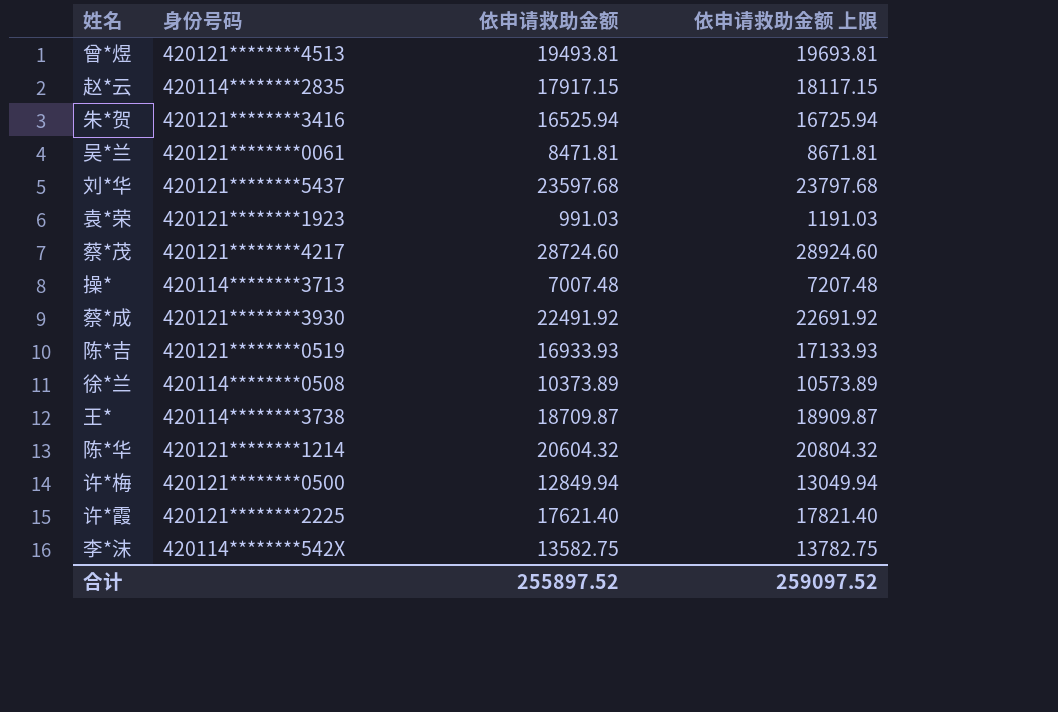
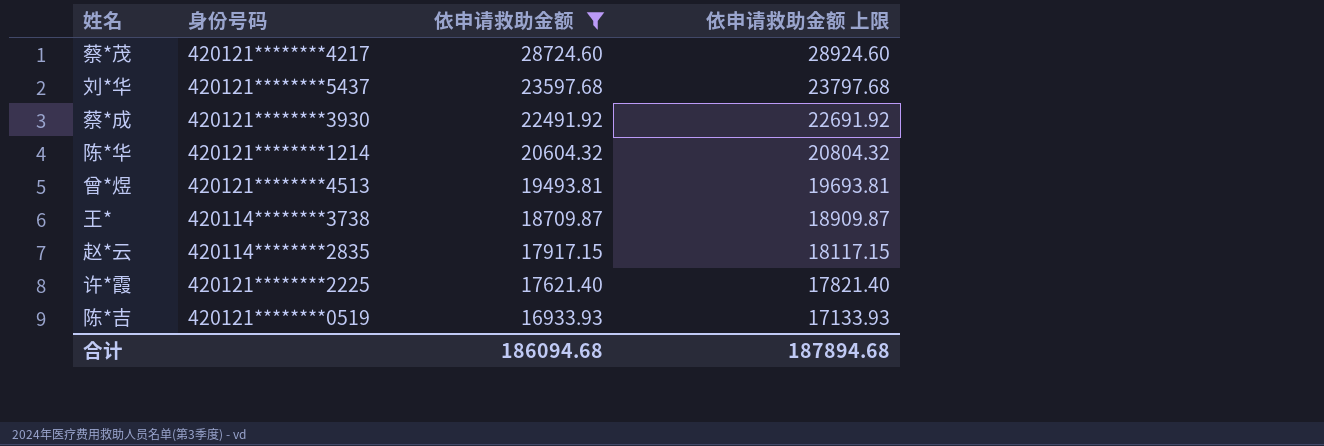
filter: none -> 依申请救助金额 >= 16933.93
row order: none -> 依申请救助金额 descending
合计 | 依申请救助金额: 255897.52 -> 186094.68
合计 | 依申请救助金额 上限: 259097.52 -> 187894.68

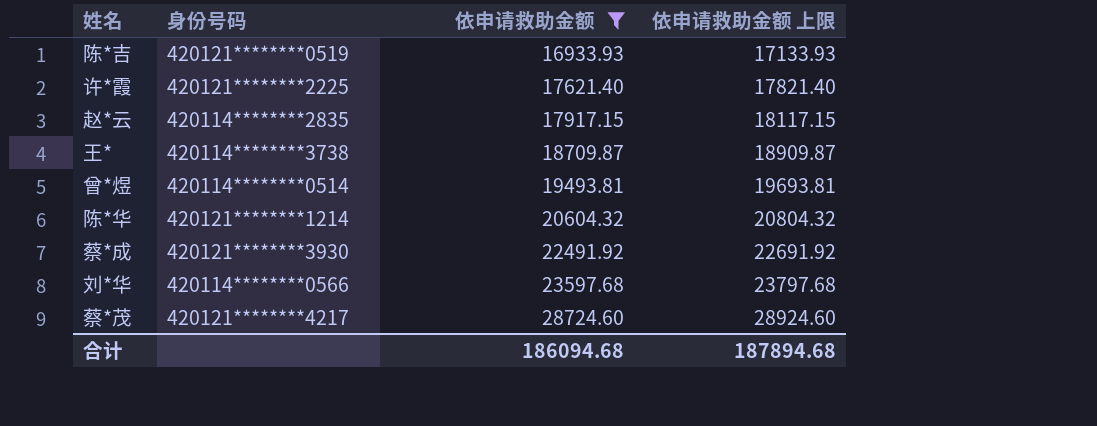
row order: 依申请救助金额 descending -> 依申请救助金额 ascending
曾*煜 | 身份号码: 420121********4513 -> 420114********0514
刘*华 | 身份号码: 420121********5437 -> 420114********0566

